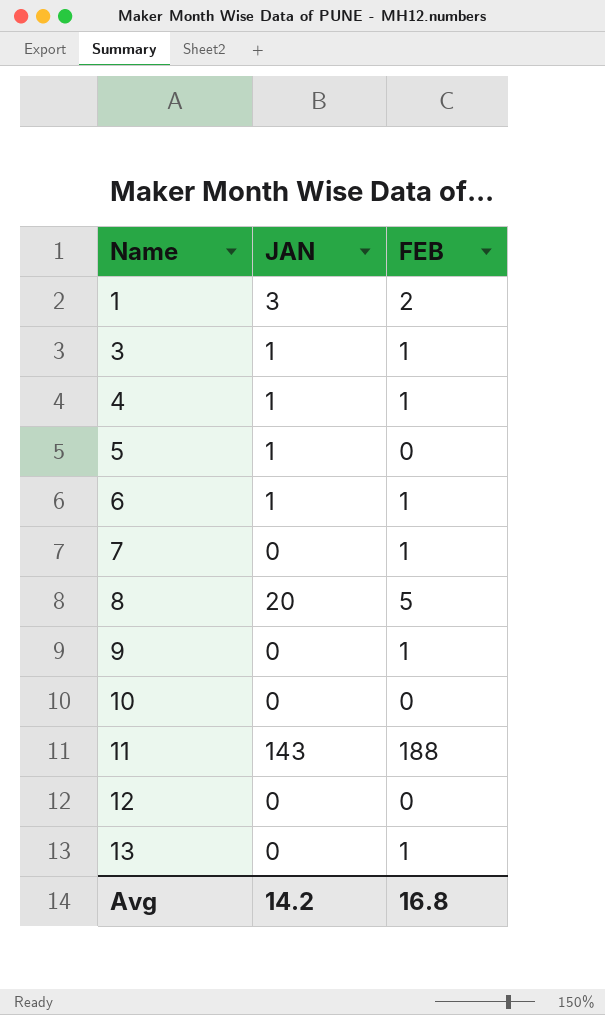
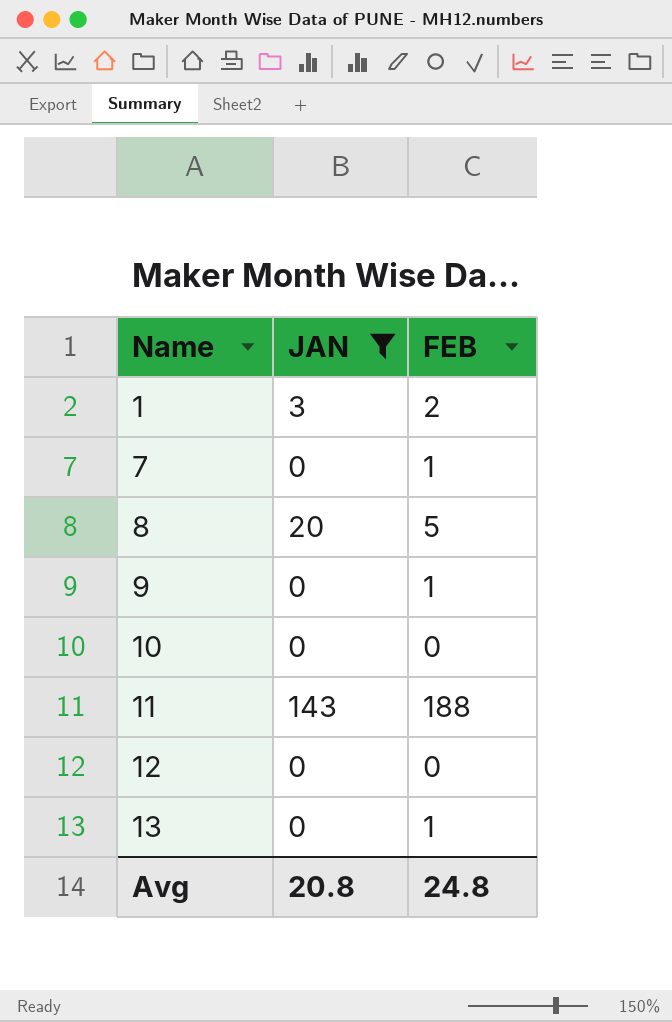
filter: none -> JAN != 1
Avg | JAN: 14.2 -> 20.8
Avg | FEB: 16.8 -> 24.8

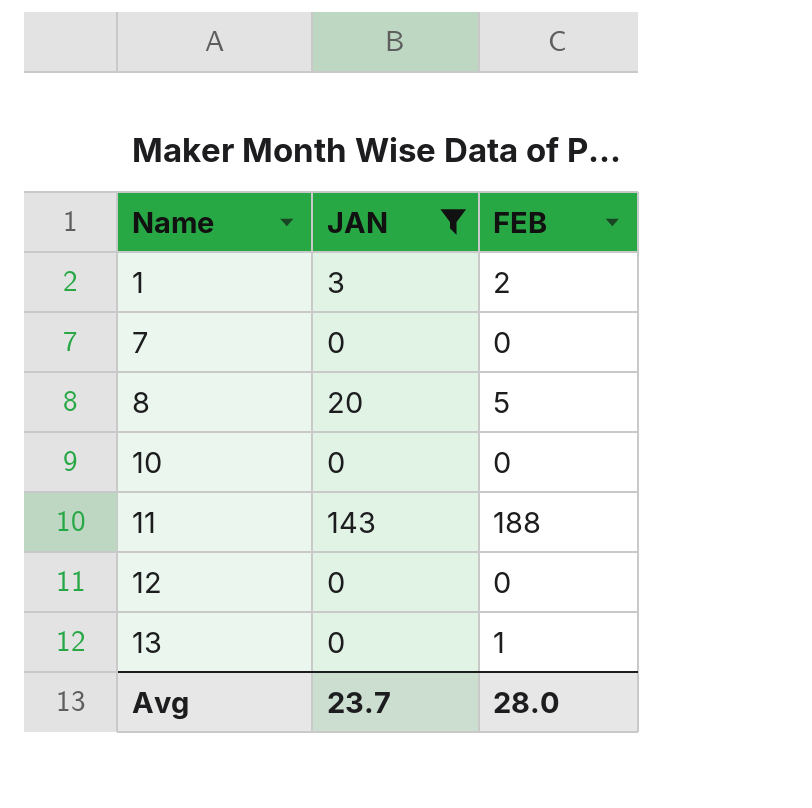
row 9: 0 | 1 -> none
7 | FEB: 1 -> 0
Avg | JAN: 20.8 -> 23.7
Avg | FEB: 24.8 -> 28.0

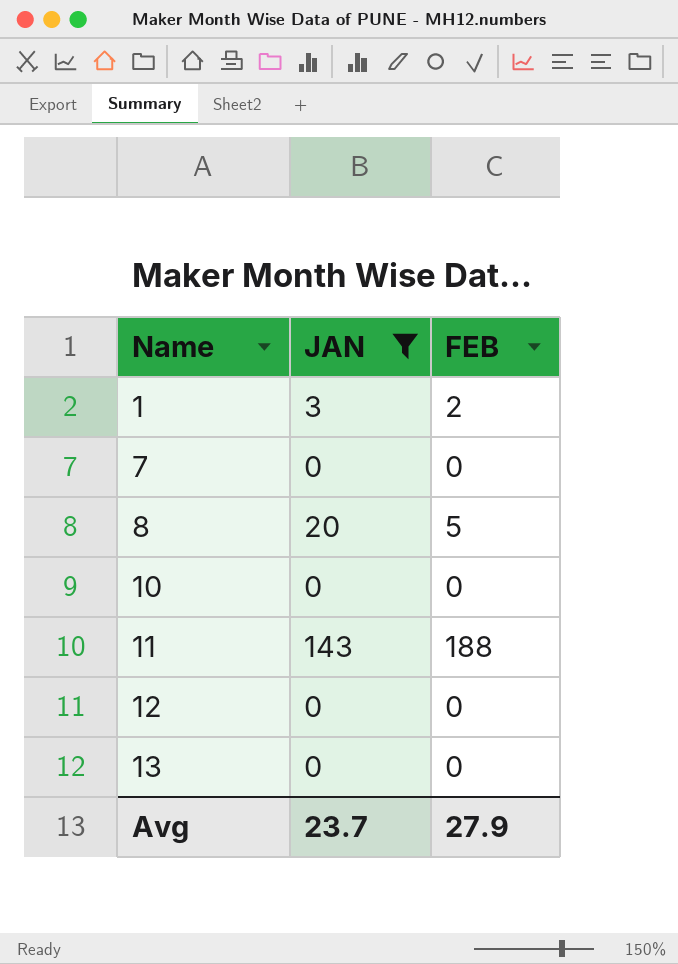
13 | FEB: 1 -> 0
Avg | FEB: 28.0 -> 27.9

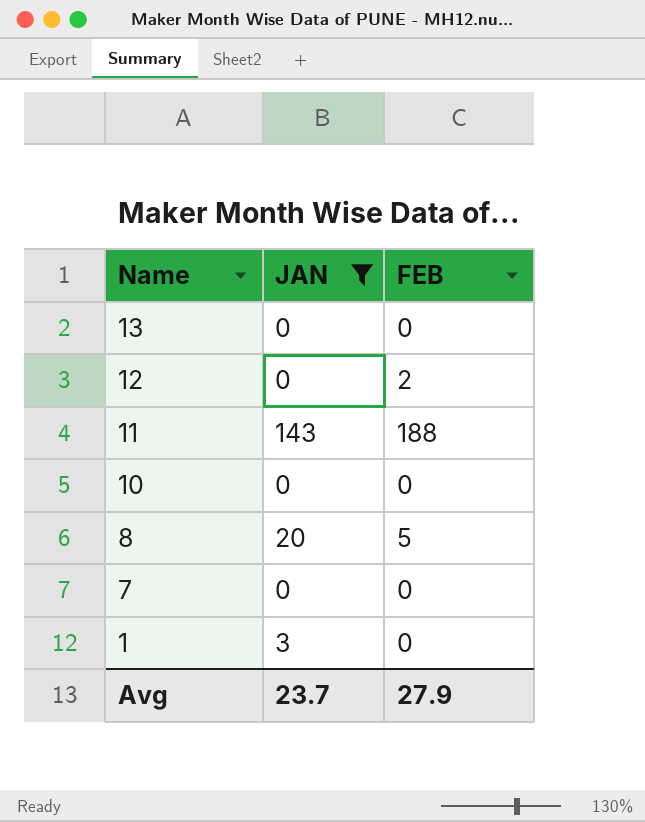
row order: Name ascending -> Name descending
12 | FEB: 0 -> 2
1 | FEB: 2 -> 0

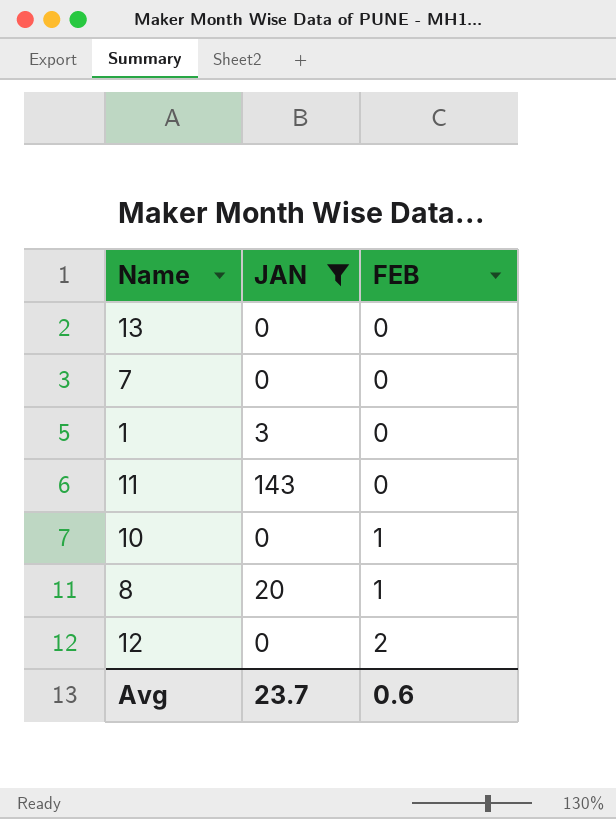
row order: Name descending -> FEB ascending
11 | FEB: 188 -> 0
10 | FEB: 0 -> 1
8 | FEB: 5 -> 1
Avg | FEB: 27.9 -> 0.6

